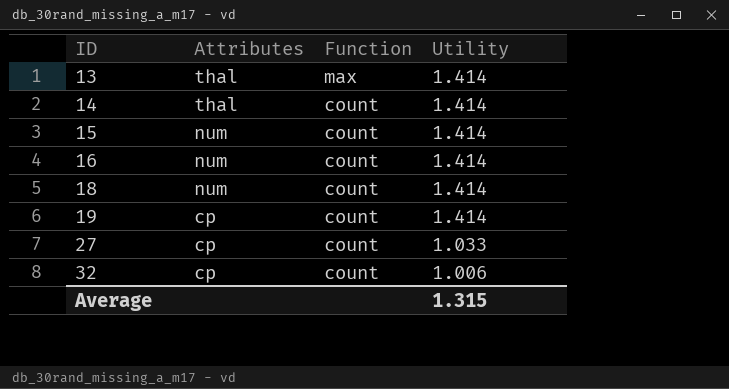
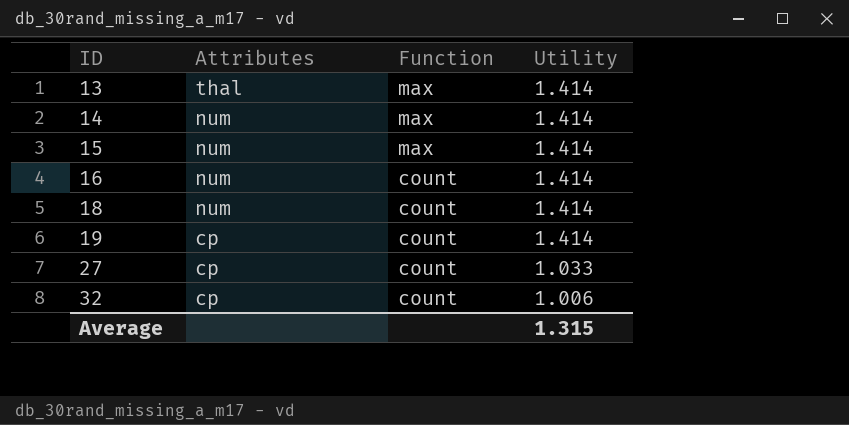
14 | Attributes: thal -> num
14 | Function: count -> max
15 | Function: count -> max

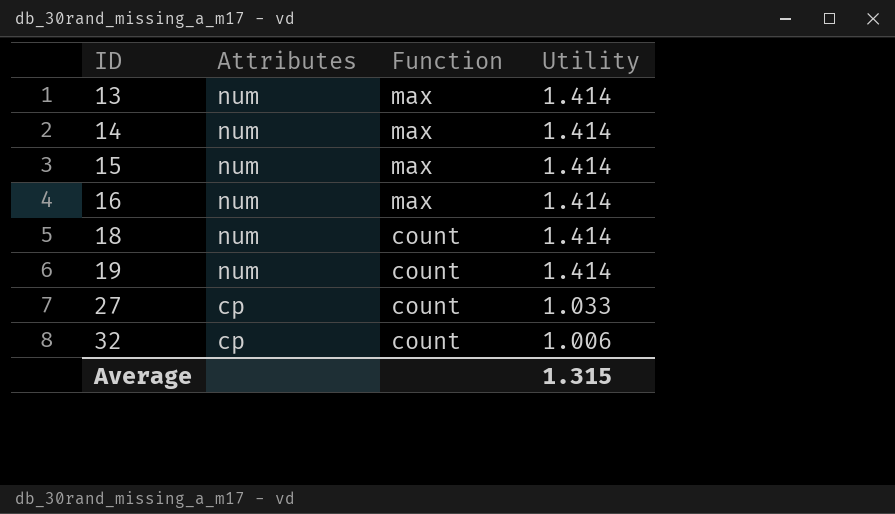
13 | Attributes: thal -> num
16 | Function: count -> max
19 | Attributes: cp -> num

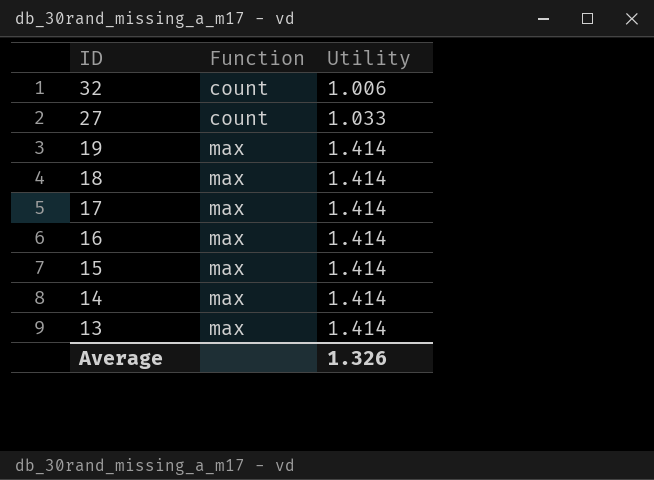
row order: ID ascending -> ID descending
column Attributes | position: 2 -> none
19 | Function: count -> max
18 | Function: count -> max
row 17: none -> max | 1.414
Average | Utility: 1.315 -> 1.326

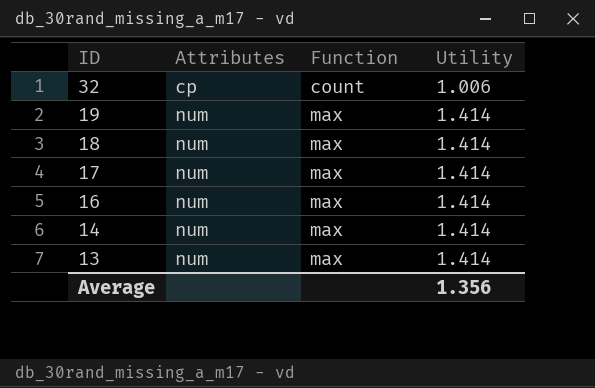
column Attributes | position: none -> 2
row 27: count | 1.033 -> none
row 15: max | 1.414 -> none
Average | Utility: 1.326 -> 1.356

